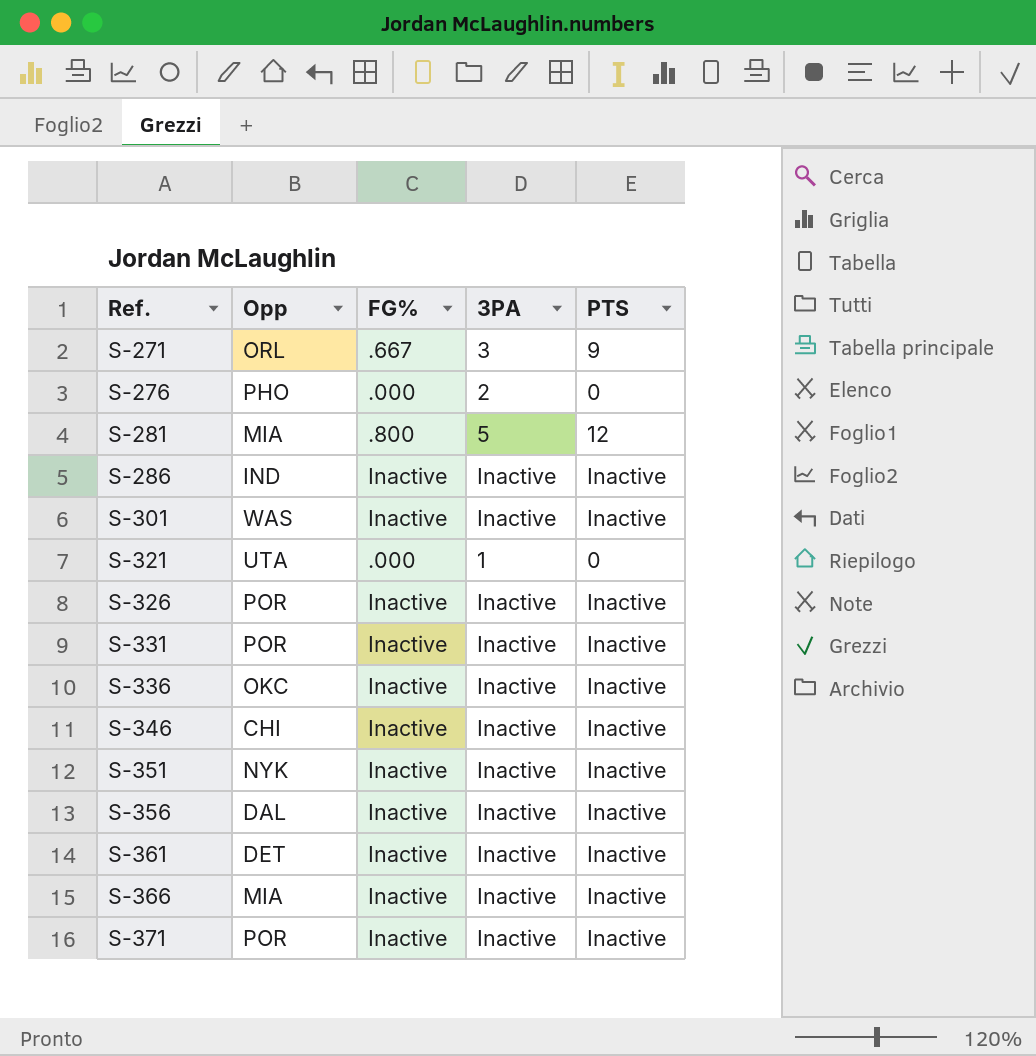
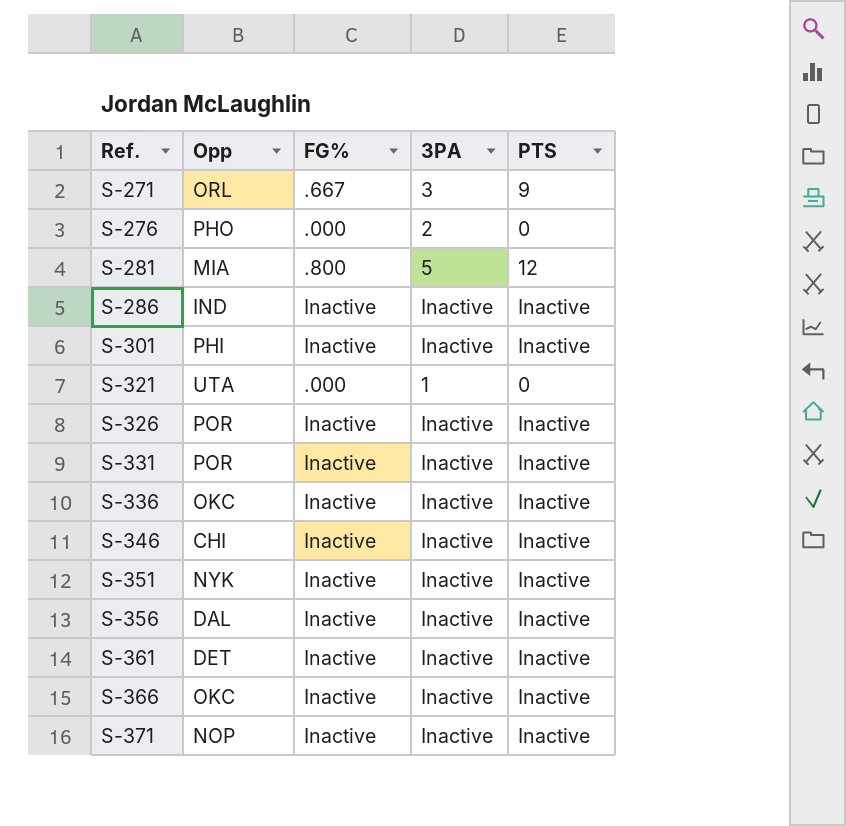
S-301 | Opp: WAS -> PHI
S-366 | Opp: MIA -> OKC
S-371 | Opp: POR -> NOP

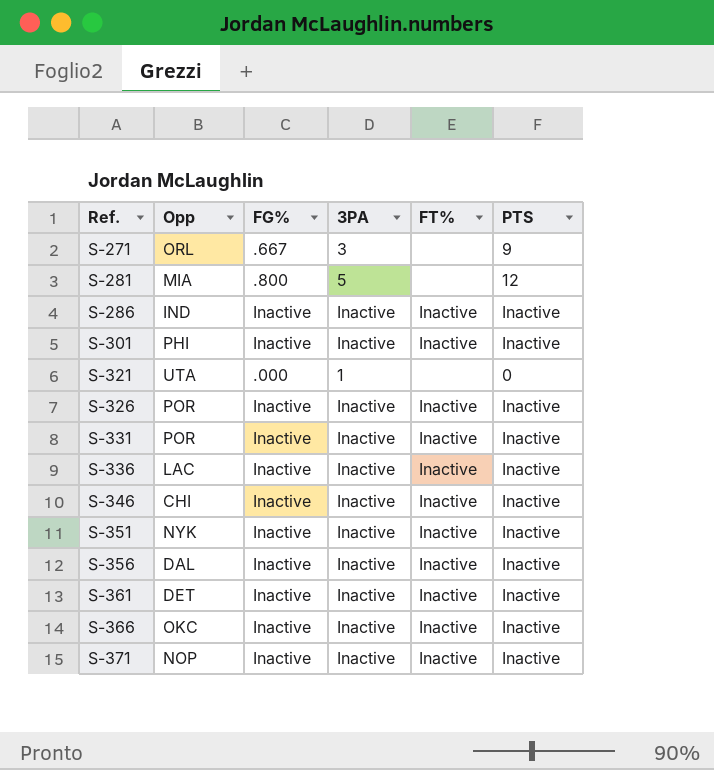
column FT% | position: none -> 5
row S-276: PHO | .000 | 2 | 0 -> none
S-336 | Opp: OKC -> LAC

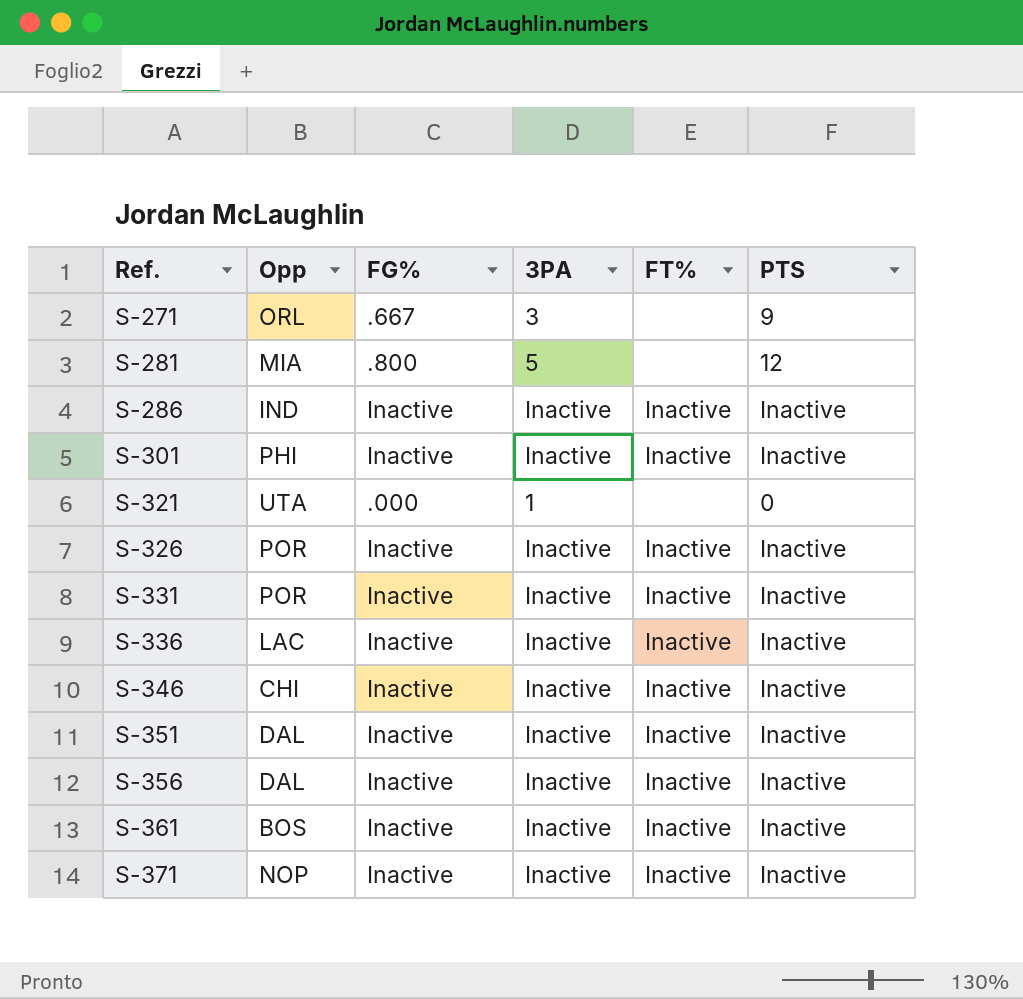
row S-366: OKC | Inactive | Inactive | Inactive | Inactive -> none
S-351 | Opp: NYK -> DAL
S-361 | Opp: DET -> BOS

